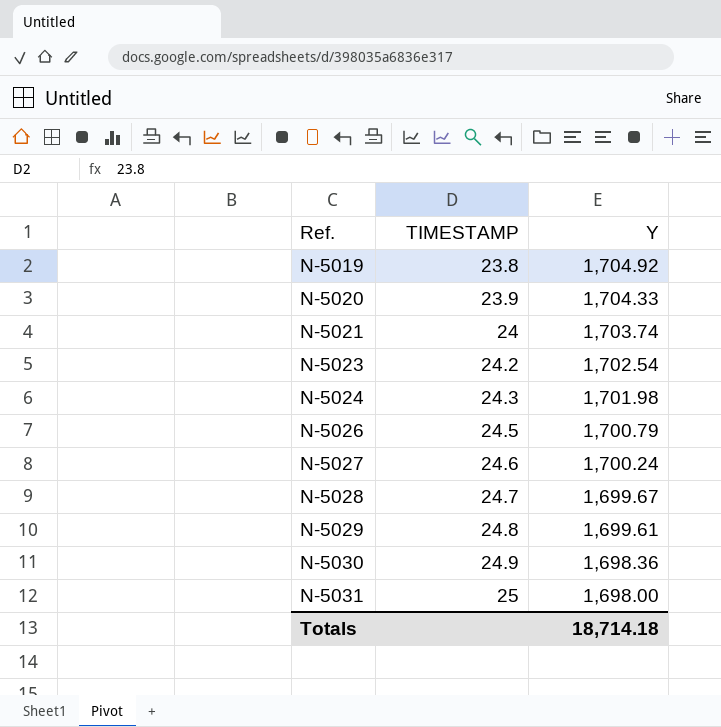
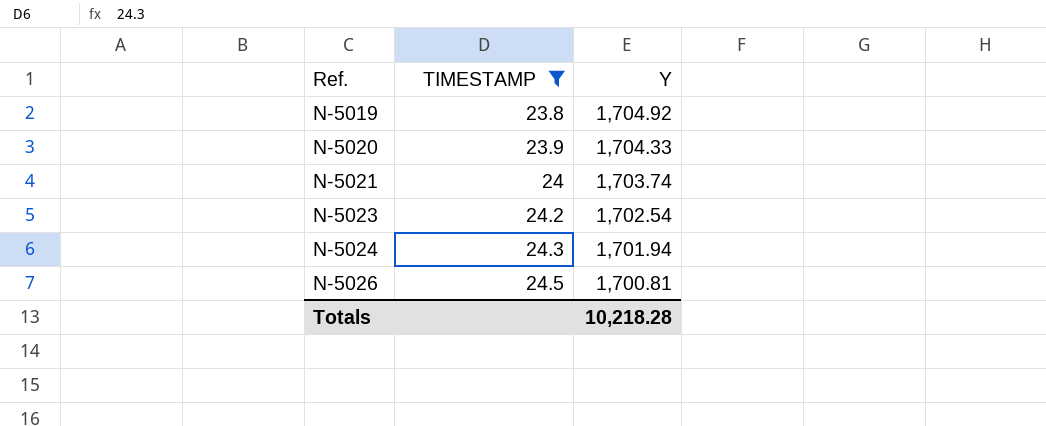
filter: none -> TIMESTAMP <= 24.5
N-5024 | Y: 1,701.98 -> 1,701.94
N-5026 | Y: 1,700.79 -> 1,700.81
Totals | Y: 18,714.18 -> 10,218.28

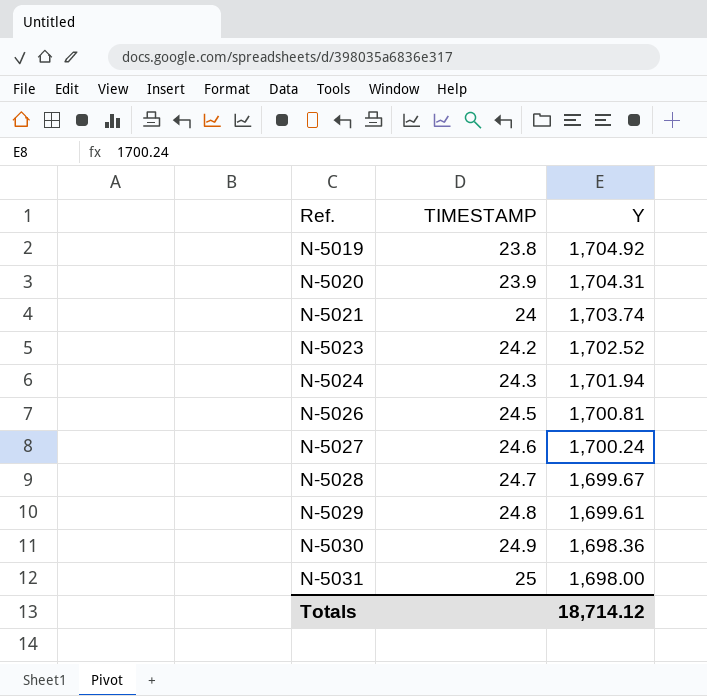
filter: TIMESTAMP <= 24.5 -> none
N-5020 | Y: 1,704.33 -> 1,704.31
N-5023 | Y: 1,702.54 -> 1,702.52
Totals | Y: 10,218.28 -> 18,714.12

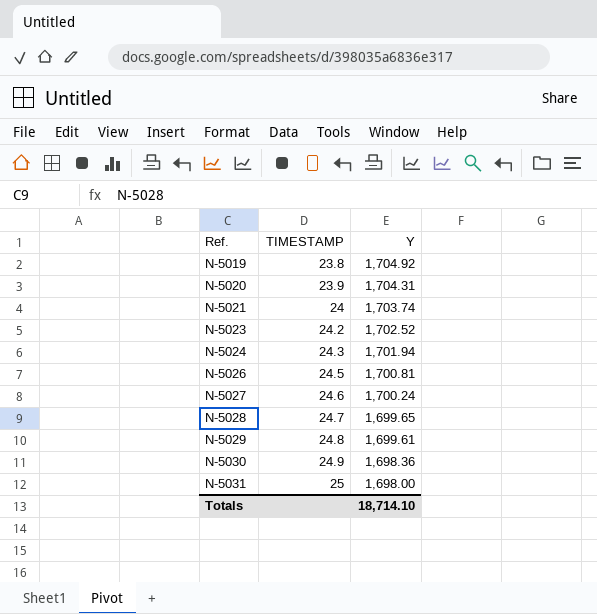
N-5028 | Y: 1,699.67 -> 1,699.65
Totals | Y: 18,714.12 -> 18,714.10

